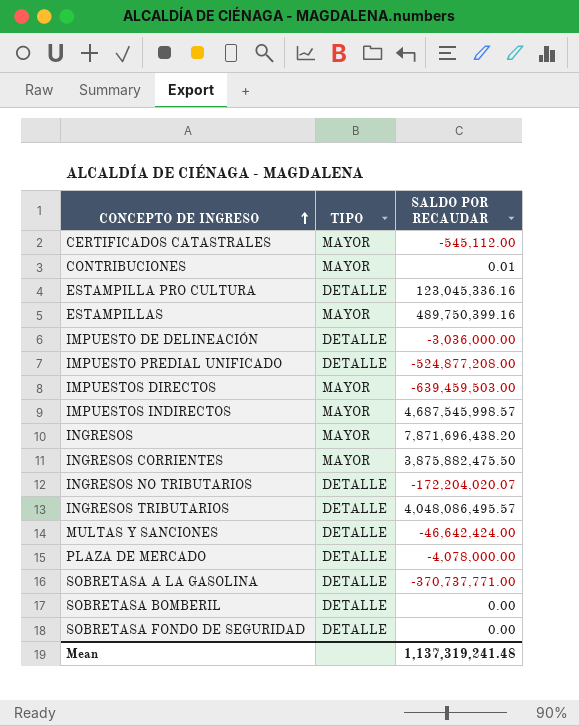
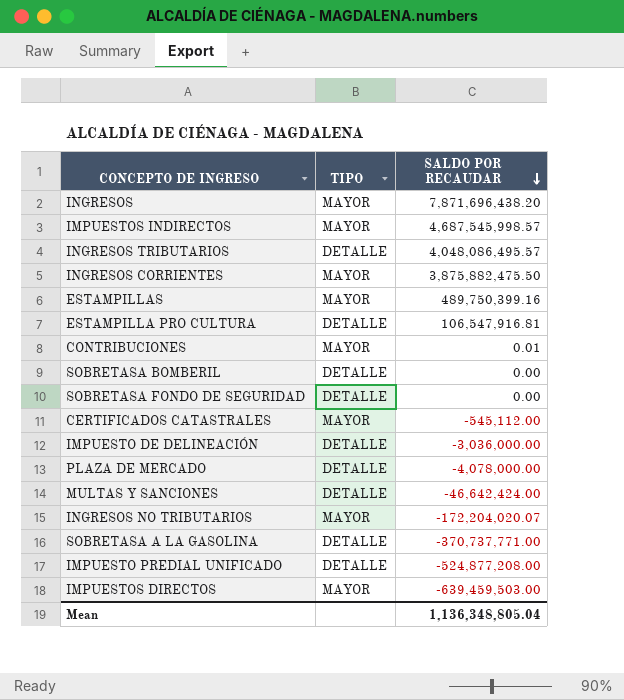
row order: CONCEPTO DE INGRESO ascending -> SALDO POR RECAUDAR descending
ESTAMPILLA PRO CULTURA | SALDO POR RECAUDAR: 123,045,336.16 -> 106,547,916.81
INGRESOS NO TRIBUTARIOS | TIPO: DETALLE -> MAYOR
Mean | SALDO POR RECAUDAR: 1,137,319,241.48 -> 1,136,348,805.04

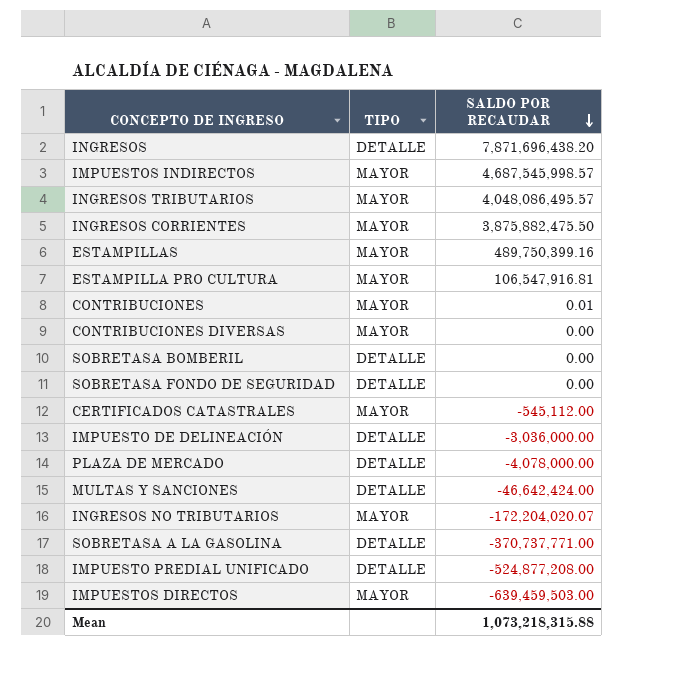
INGRESOS | TIPO: MAYOR -> DETALLE
INGRESOS TRIBUTARIOS | TIPO: DETALLE -> MAYOR
ESTAMPILLA PRO CULTURA | TIPO: DETALLE -> MAYOR
row CONTRIBUCIONES DIVERSAS: none -> MAYOR | 0.00
Mean | SALDO POR RECAUDAR: 1,136,348,805.04 -> 1,073,218,315.88

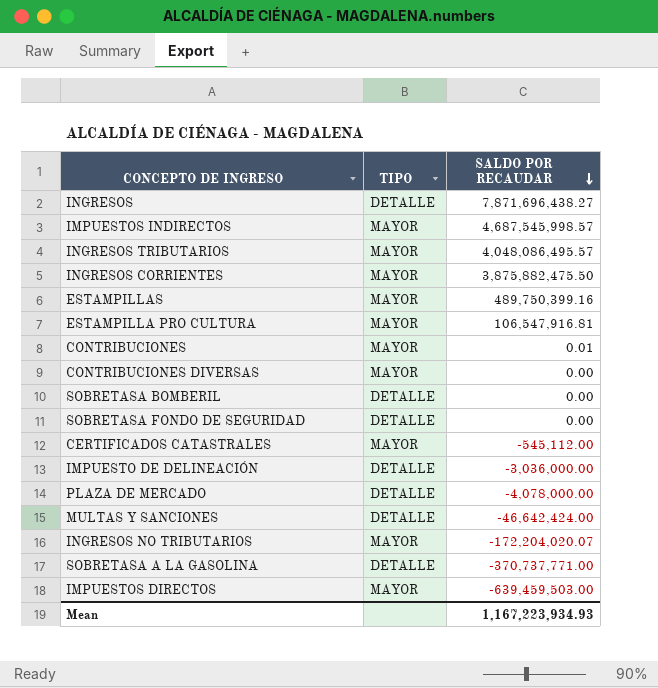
row IMPUESTO PREDIAL UNIFICADO: DETALLE | -524,877,208.00 -> none
INGRESOS | SALDO POR RECAUDAR: 7,871,696,438.20 -> 7,871,696,438.27
Mean | SALDO POR RECAUDAR: 1,073,218,315.88 -> 1,167,223,934.93

